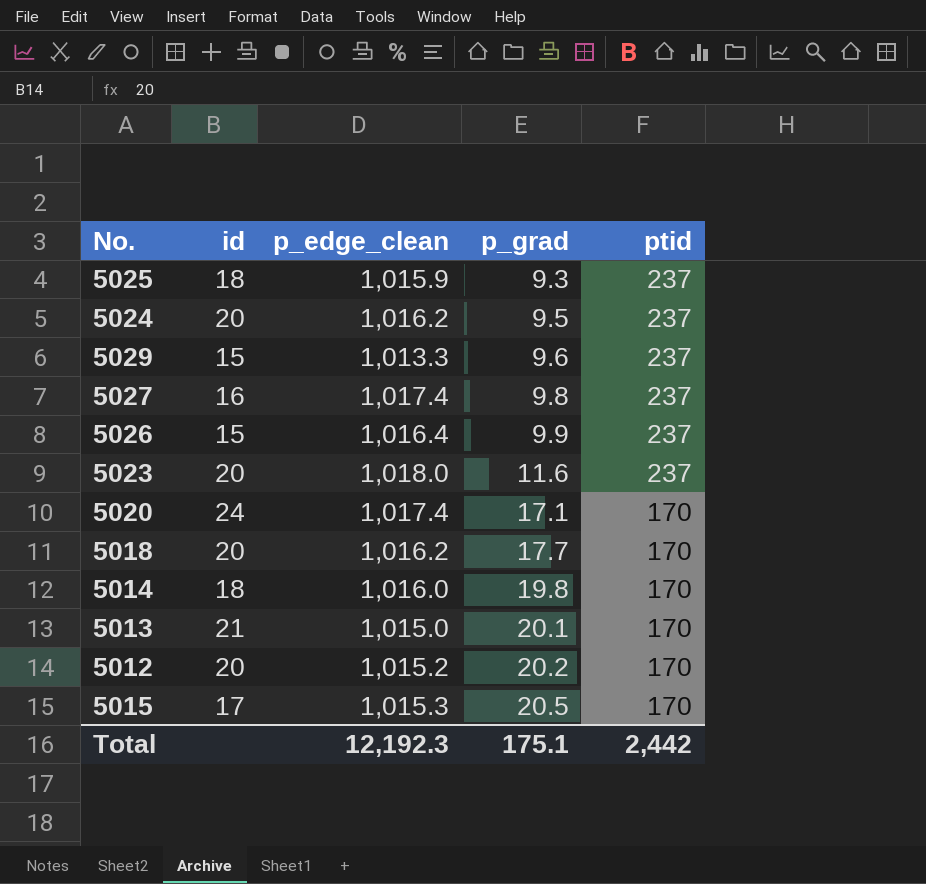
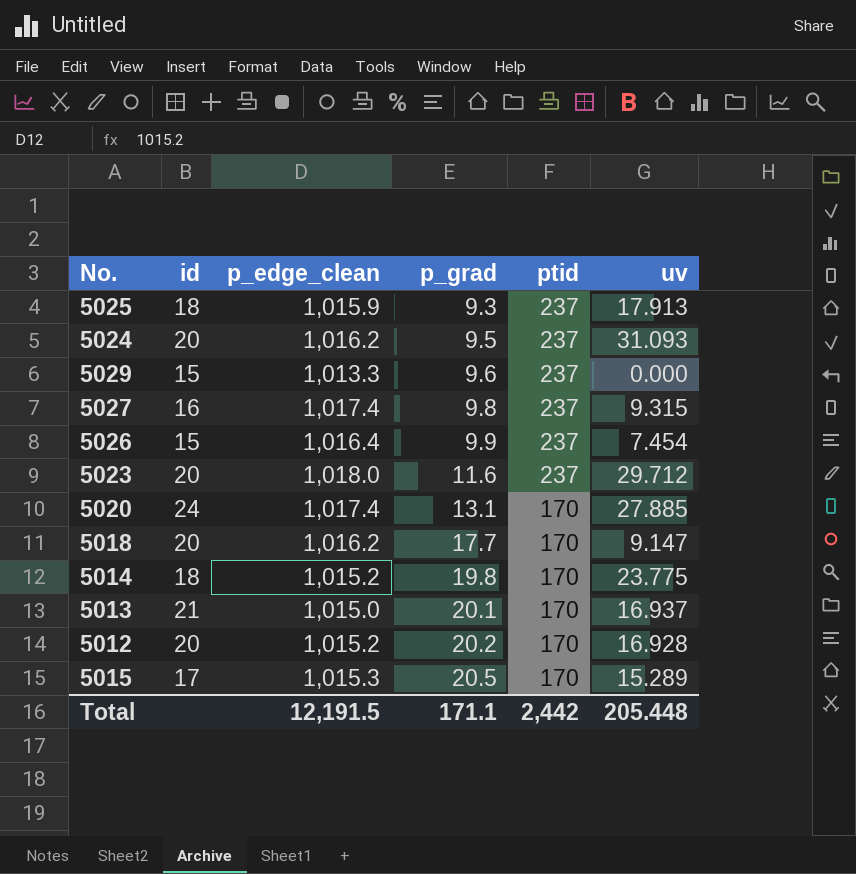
column uv | position: none -> 6
5020 | p_grad: 17.1 -> 13.1
5014 | p_edge_clean: 1,016.0 -> 1,015.2
Total | p_edge_clean: 12,192.3 -> 12,191.5
Total | p_grad: 175.1 -> 171.1

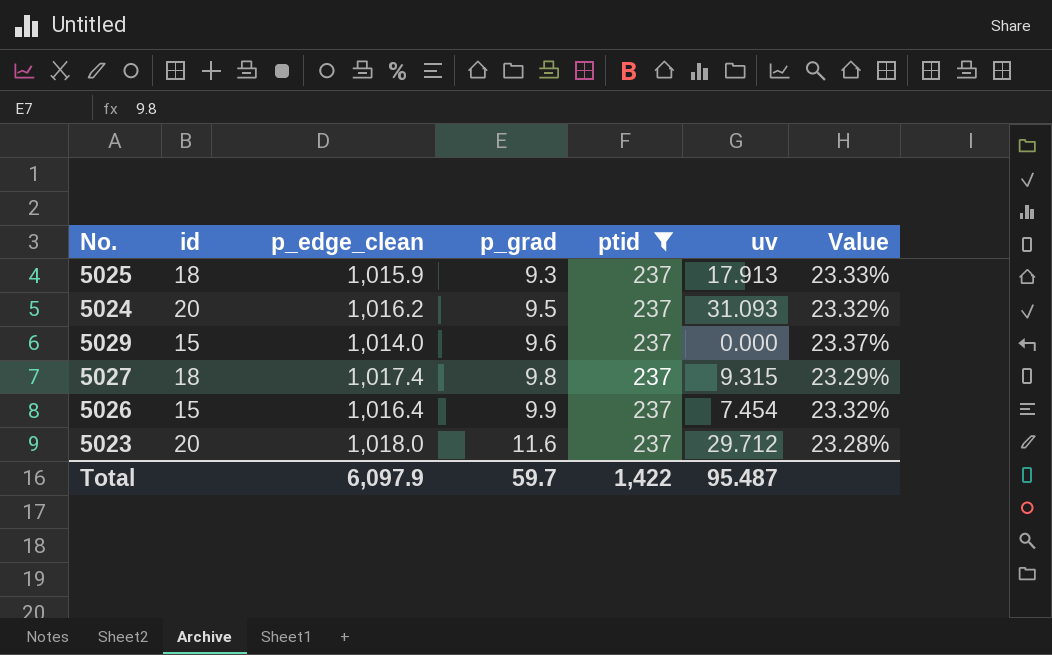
filter: none -> ptid = 237
column Value | formula: none -> [ptid] / [p_edge_clean]
5029 | p_edge_clean: 1,013.3 -> 1,014.0
5027 | id: 16 -> 18
Total | p_edge_clean: 12,191.5 -> 6,097.9
Total | p_grad: 171.1 -> 59.7
Total | ptid: 2,442 -> 1,422
Total | uv: 205.448 -> 95.487

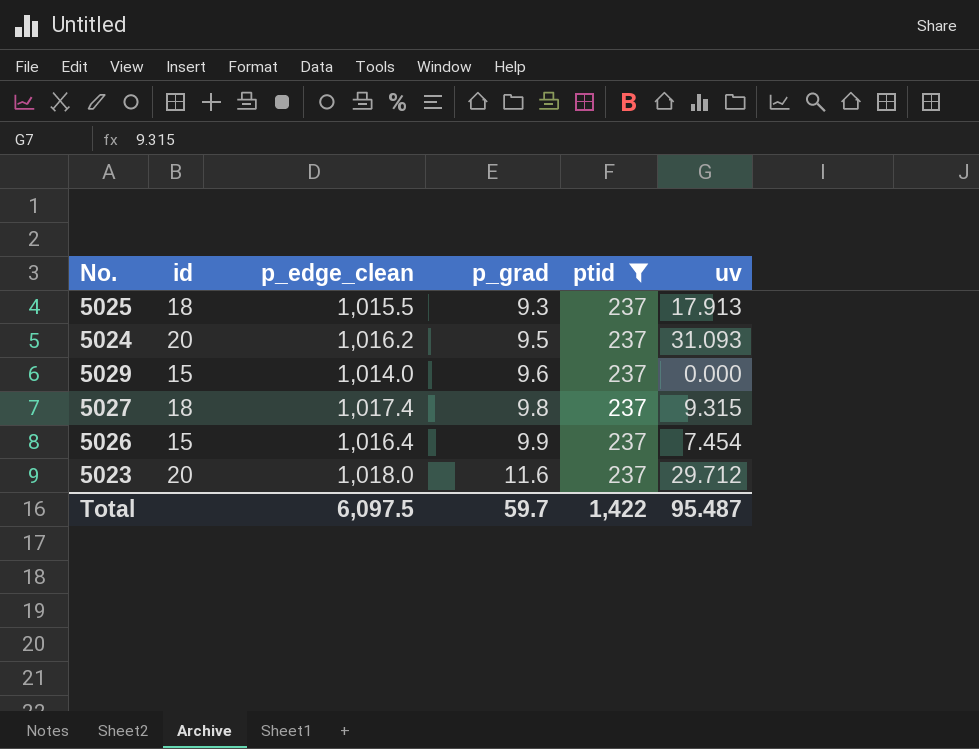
column Value | formula: [ptid] / [p_edge_clean] -> none
5025 | p_edge_clean: 1,015.9 -> 1,015.5
Total | p_edge_clean: 6,097.9 -> 6,097.5

